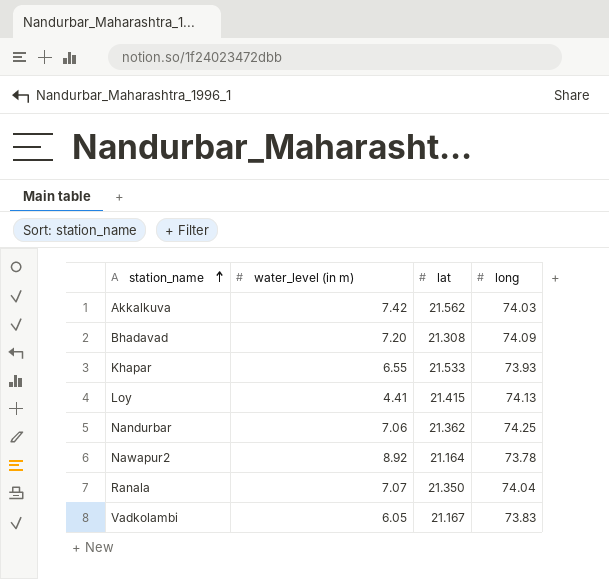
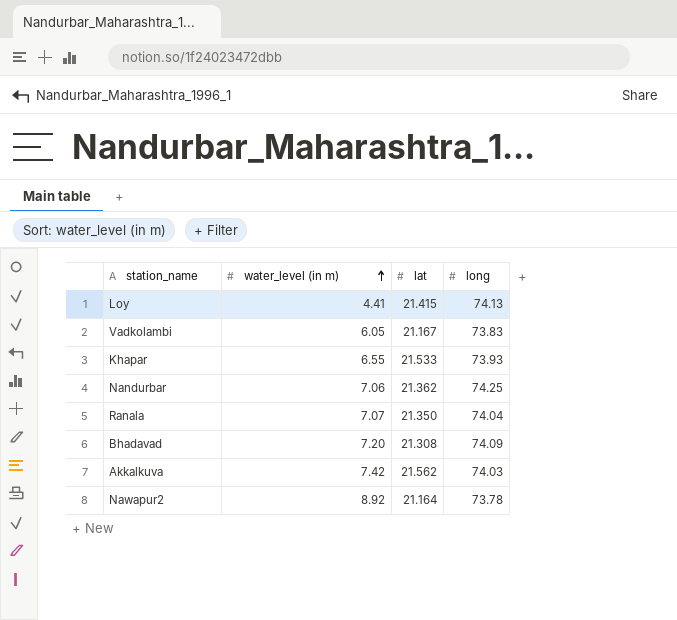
row order: station_name ascending -> water_level (in m) ascending

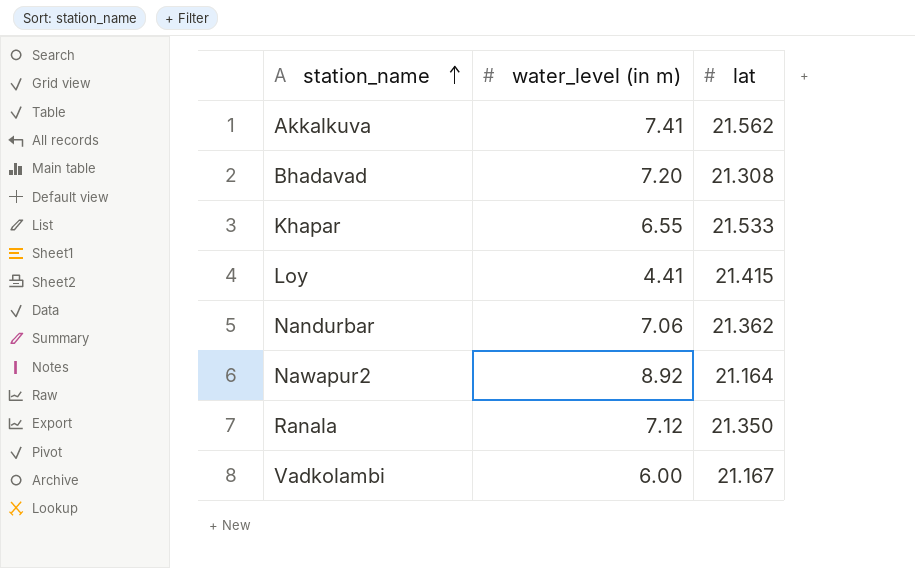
row order: water_level (in m) ascending -> station_name ascending
column long | position: 4 -> none
Akkalkuva | water_level (in m): 7.42 -> 7.41
Ranala | water_level (in m): 7.07 -> 7.12
Vadkolambi | water_level (in m): 6.05 -> 6.00

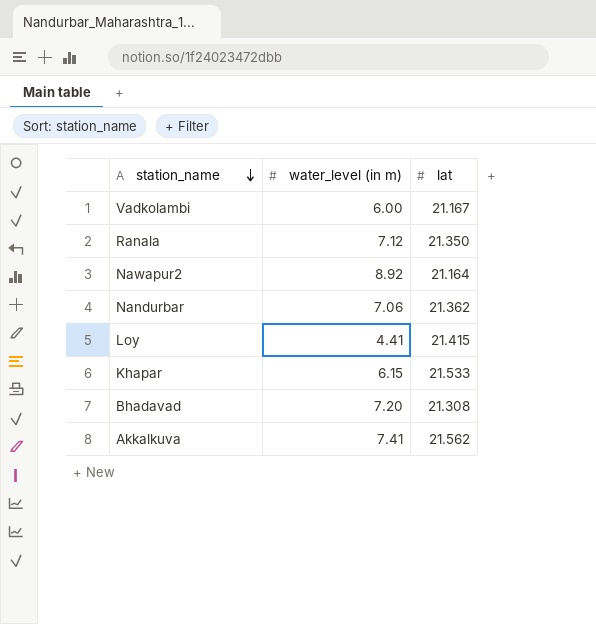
row order: station_name ascending -> station_name descending
Khapar | water_level (in m): 6.55 -> 6.15

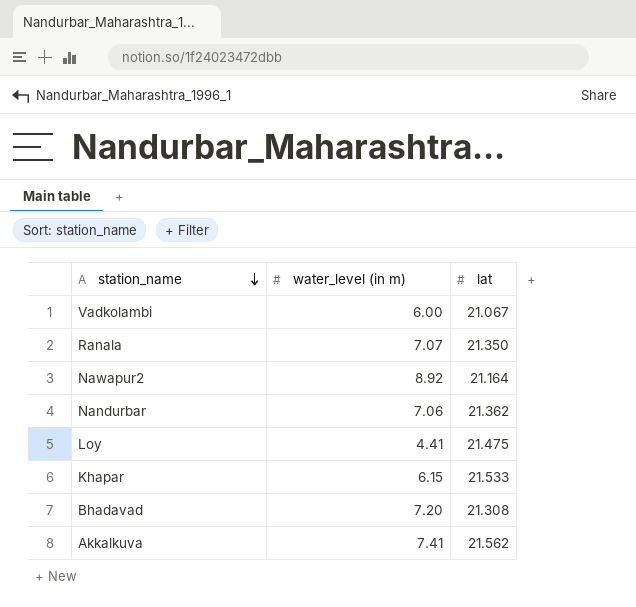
Vadkolambi | lat: 21.167 -> 21.067
Ranala | water_level (in m): 7.12 -> 7.07
Loy | lat: 21.415 -> 21.475

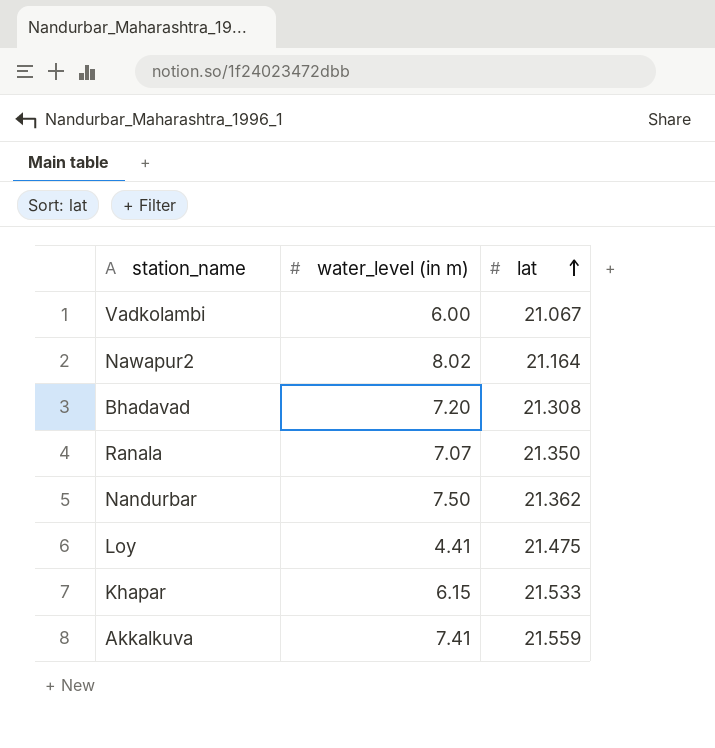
row order: station_name descending -> lat ascending
Nawapur2 | water_level (in m): 8.92 -> 8.02
Nandurbar | water_level (in m): 7.06 -> 7.50
Akkalkuva | lat: 21.562 -> 21.559

